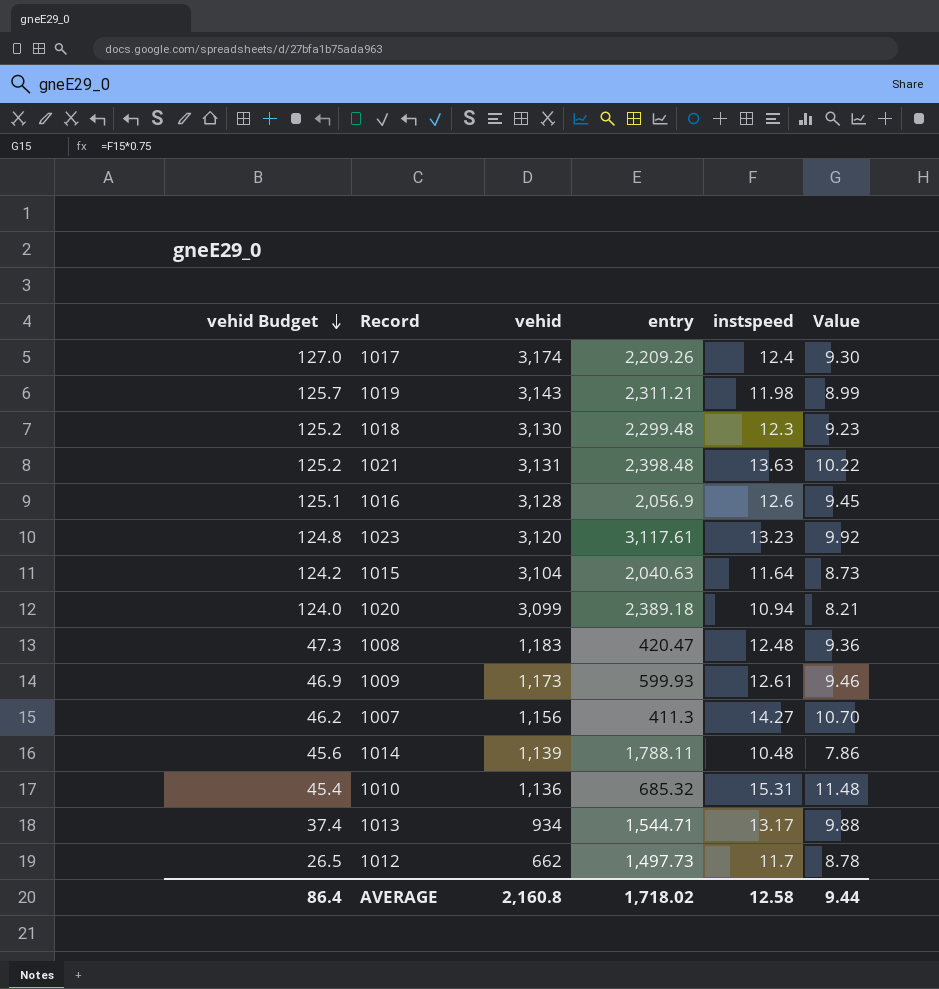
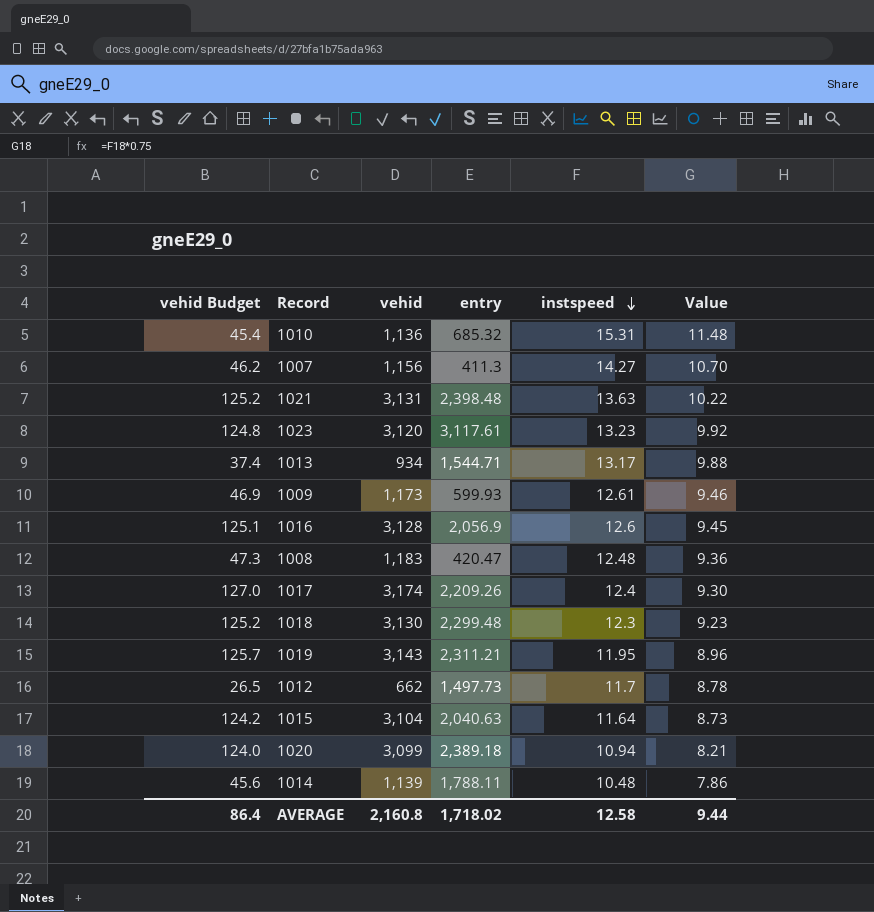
row order: vehid Budget descending -> instspeed descending
1019 | instspeed: 11.98 -> 11.95
1019 | Value: 8.99 -> 8.96

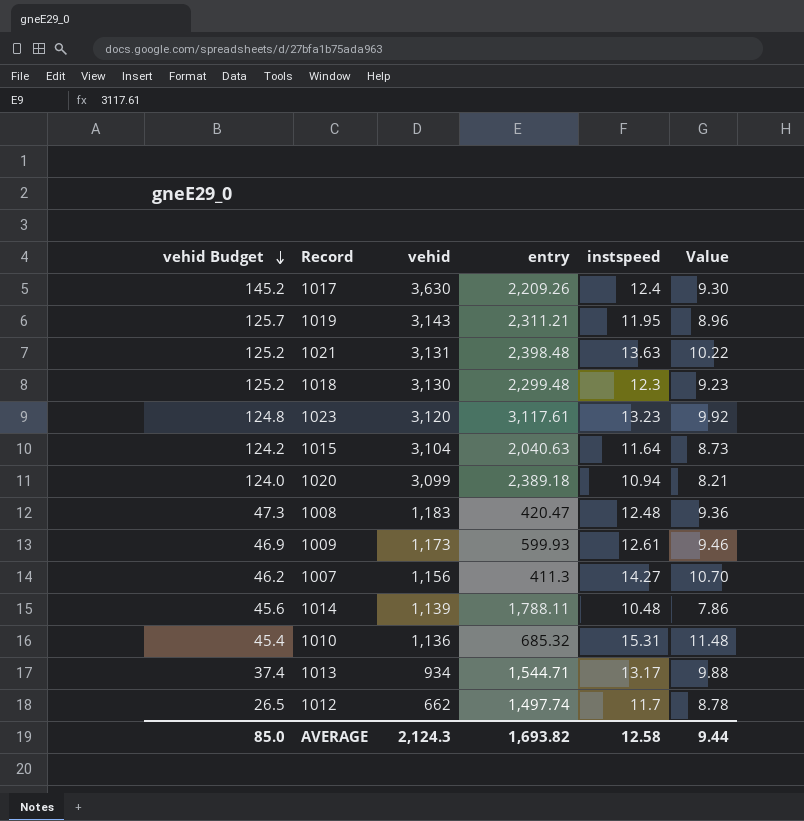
row order: instspeed descending -> vehid Budget descending
row 1016: 125.1 | 3,128 | 2,056.9 | 12.6 | 9.45 -> none
1017 | vehid Budget: 127.0 -> 145.2
1017 | vehid: 3,174 -> 3,630
1012 | entry: 1,497.73 -> 1,497.74
AVERAGE | vehid Budget: 86.4 -> 85.0
AVERAGE | vehid: 2,160.8 -> 2,124.3
AVERAGE | entry: 1,718.02 -> 1,693.82

